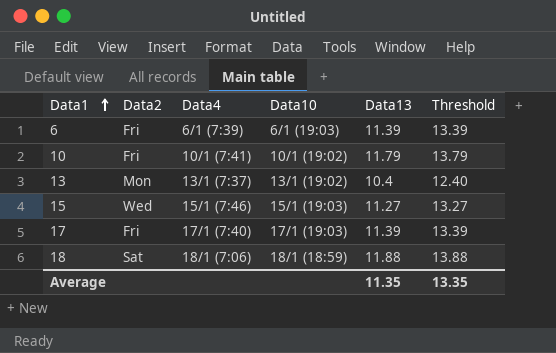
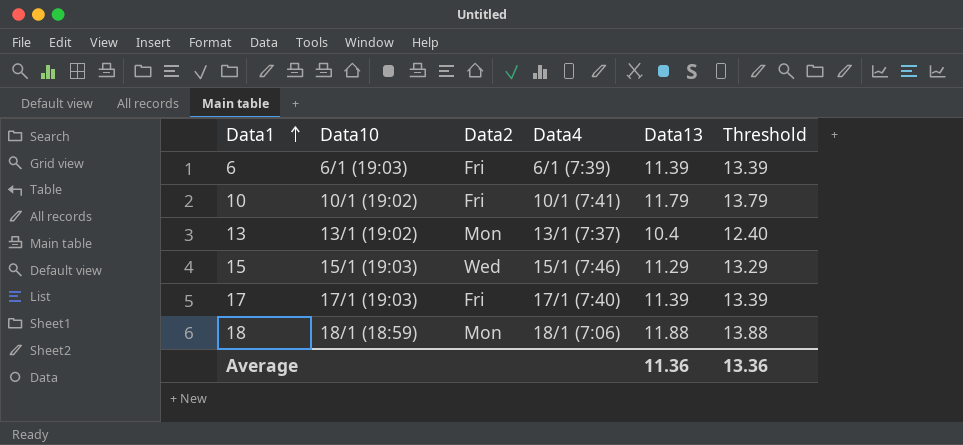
column Data10 | position: 4 -> 2
15 | Data13: 11.27 -> 11.29
15 | Threshold: 13.27 -> 13.29
18 | Data2: Sat -> Mon
Average | Data13: 11.35 -> 11.36
Average | Threshold: 13.35 -> 13.36

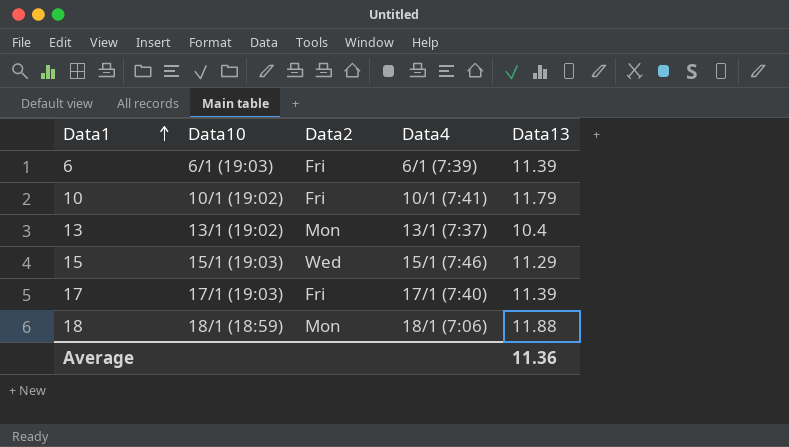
column Threshold | formula: [Data13] + 2 -> none

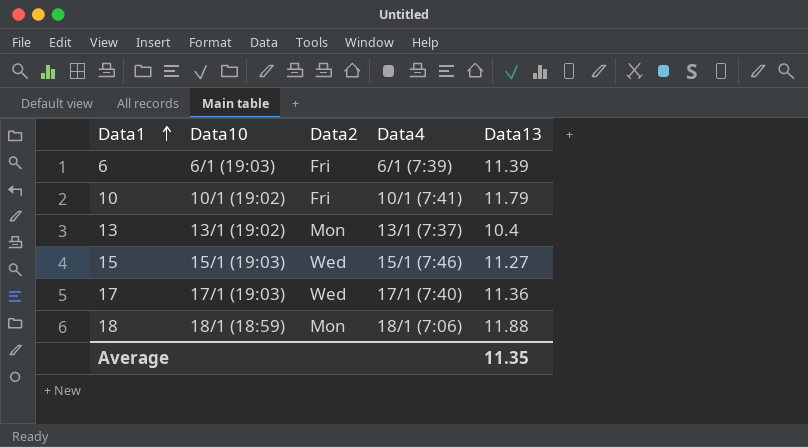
15 | Data13: 11.29 -> 11.27
17 | Data2: Fri -> Wed
17 | Data13: 11.39 -> 11.36
Average | Data13: 11.36 -> 11.35

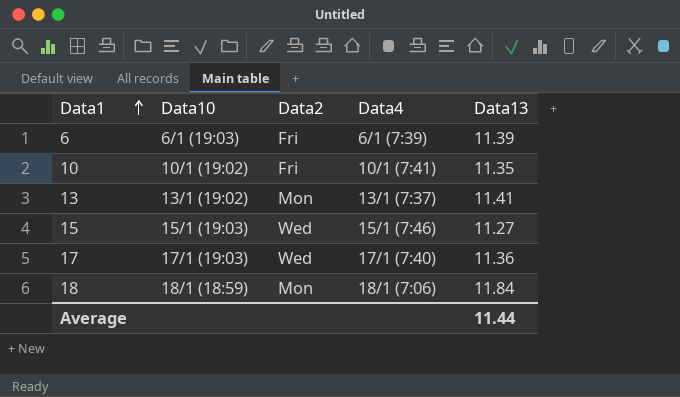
10 | Data13: 11.79 -> 11.35
13 | Data13: 10.4 -> 11.41
18 | Data13: 11.88 -> 11.84
Average | Data13: 11.35 -> 11.44

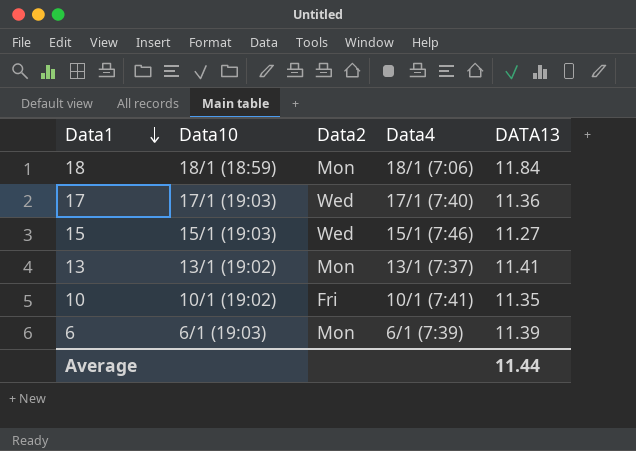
row order: Data1 ascending -> Data1 descending
column name: Data13 -> DATA13
6 | Data2: Fri -> Mon

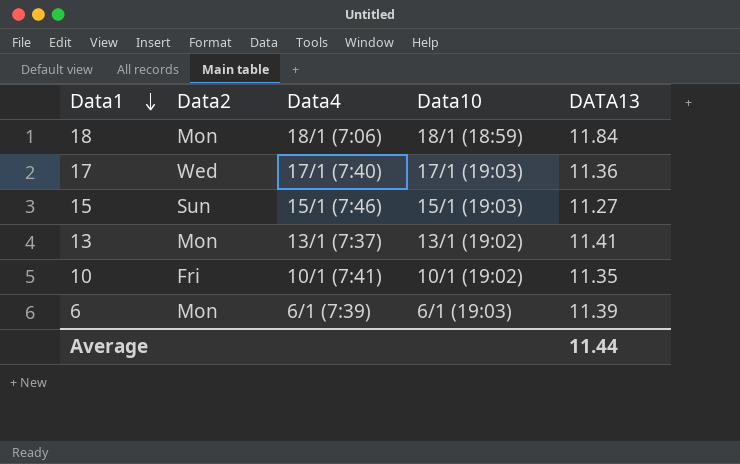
column Data10 | position: 2 -> 4
15 | Data2: Wed -> Sun

